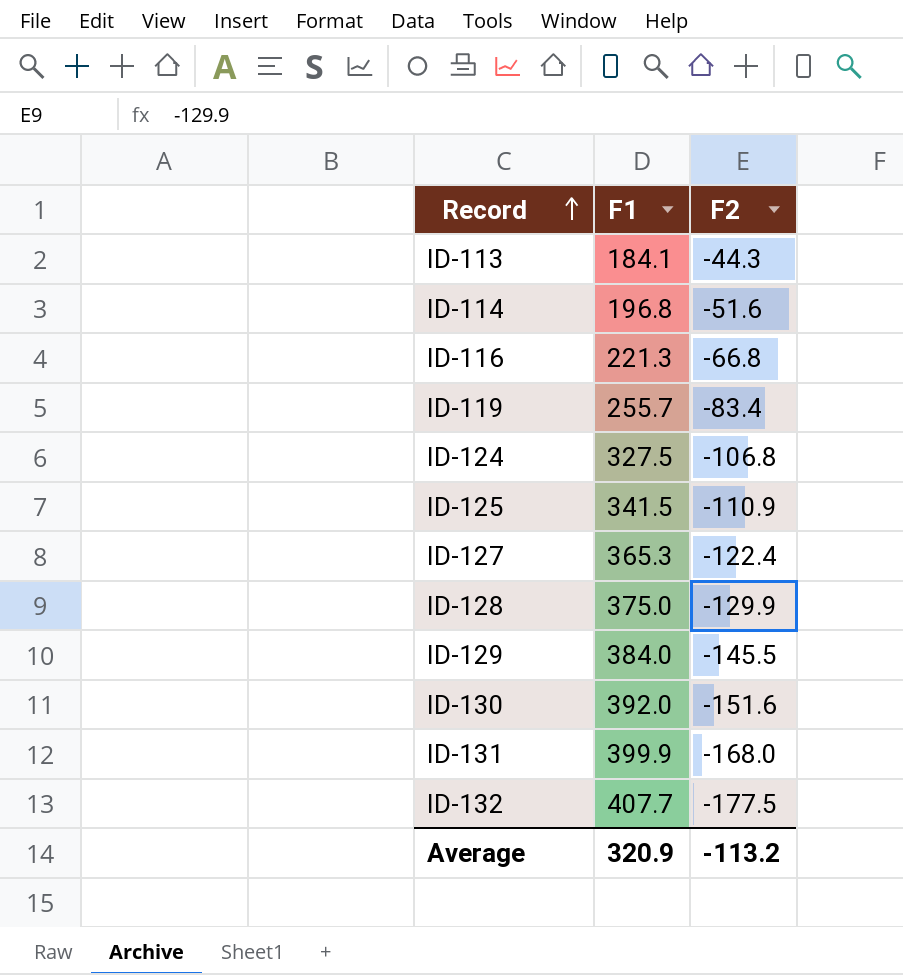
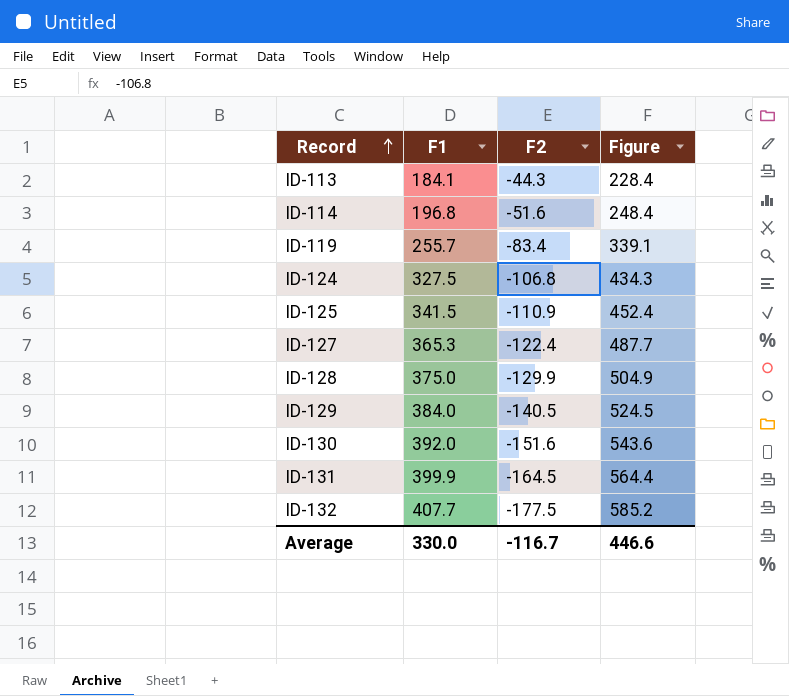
column Figure | formula: none -> [F1] - [F2]
row ID-116: 221.3 | -66.8 -> none
ID-129 | F2: -145.5 -> -140.5
ID-131 | F2: -168.0 -> -164.5
Average | F1: 320.9 -> 330.0
Average | F2: -113.2 -> -116.7

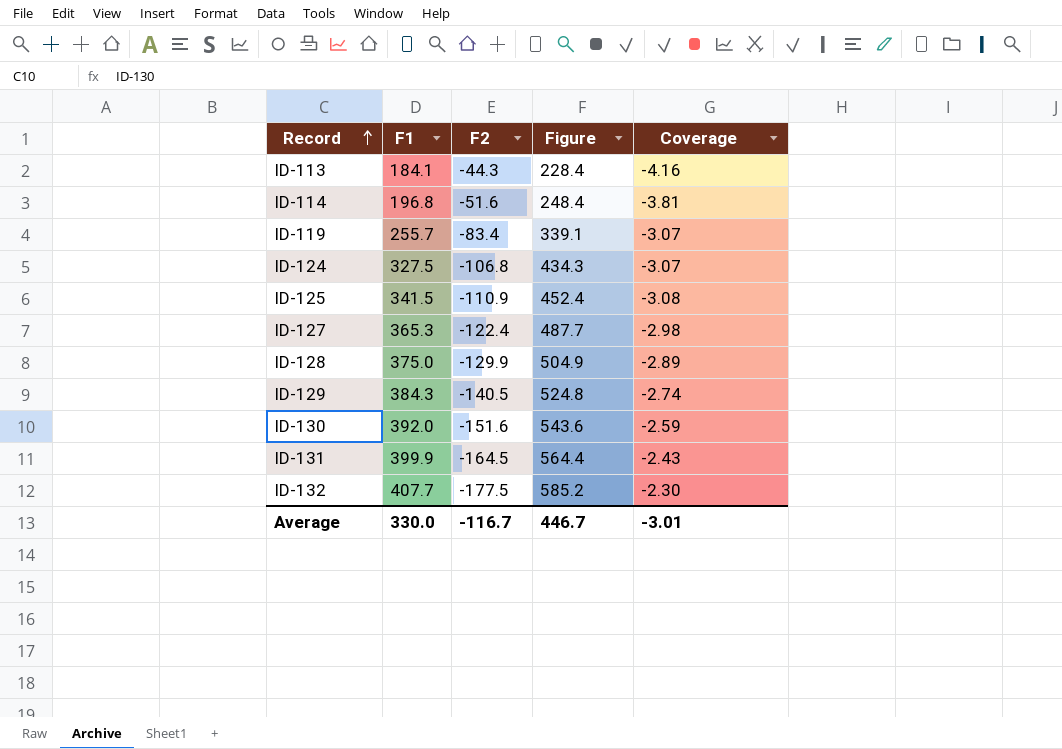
column Coverage | formula: none -> [F1] / [F2]
ID-129 | F1: 384.0 -> 384.3
ID-129 | Figure: 524.5 -> 524.8
Average | Figure: 446.6 -> 446.7

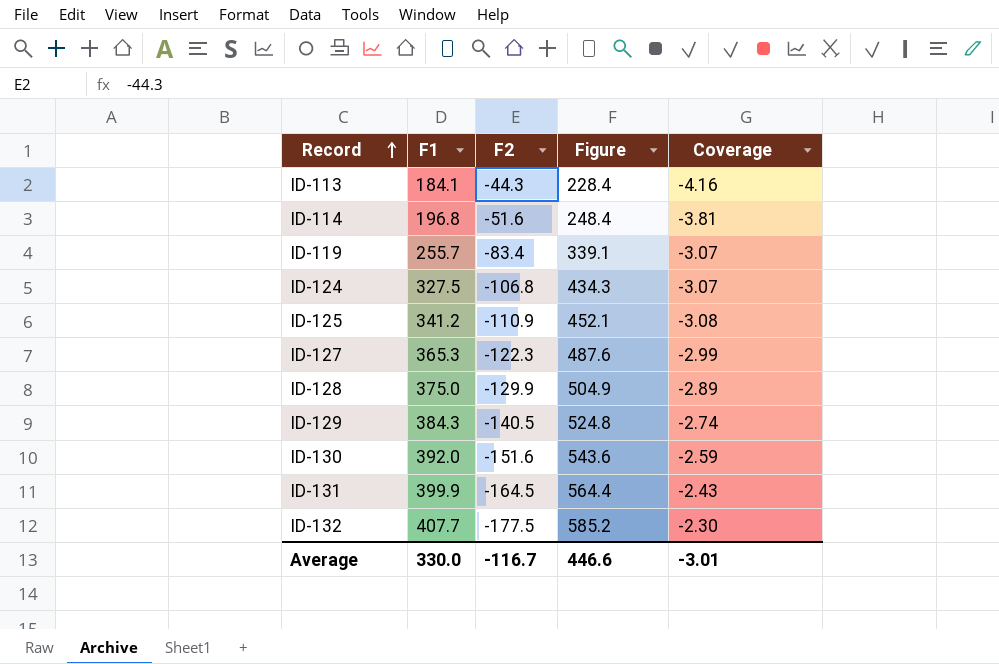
ID-125 | F1: 341.5 -> 341.2
ID-125 | Figure: 452.4 -> 452.1
ID-127 | F2: -122.4 -> -122.3
ID-127 | Figure: 487.7 -> 487.6
ID-127 | Coverage: -2.98 -> -2.99
Average | Figure: 446.7 -> 446.6

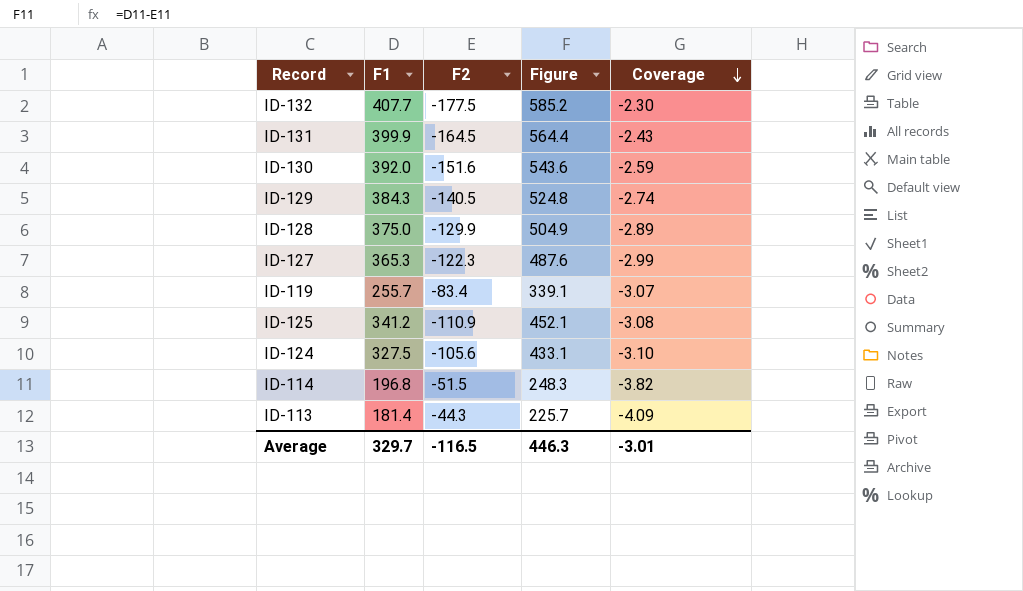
row order: Record ascending -> Coverage descending
ID-124 | F2: -106.8 -> -105.6
ID-124 | Figure: 434.3 -> 433.1
ID-124 | Coverage: -3.07 -> -3.10
ID-114 | F2: -51.6 -> -51.5
ID-114 | Figure: 248.4 -> 248.3
ID-114 | Coverage: -3.81 -> -3.82
ID-113 | F1: 184.1 -> 181.4
ID-113 | Figure: 228.4 -> 225.7
ID-113 | Coverage: -4.16 -> -4.09
Average | F1: 330.0 -> 329.7
Average | F2: -116.7 -> -116.5
Average | Figure: 446.6 -> 446.3

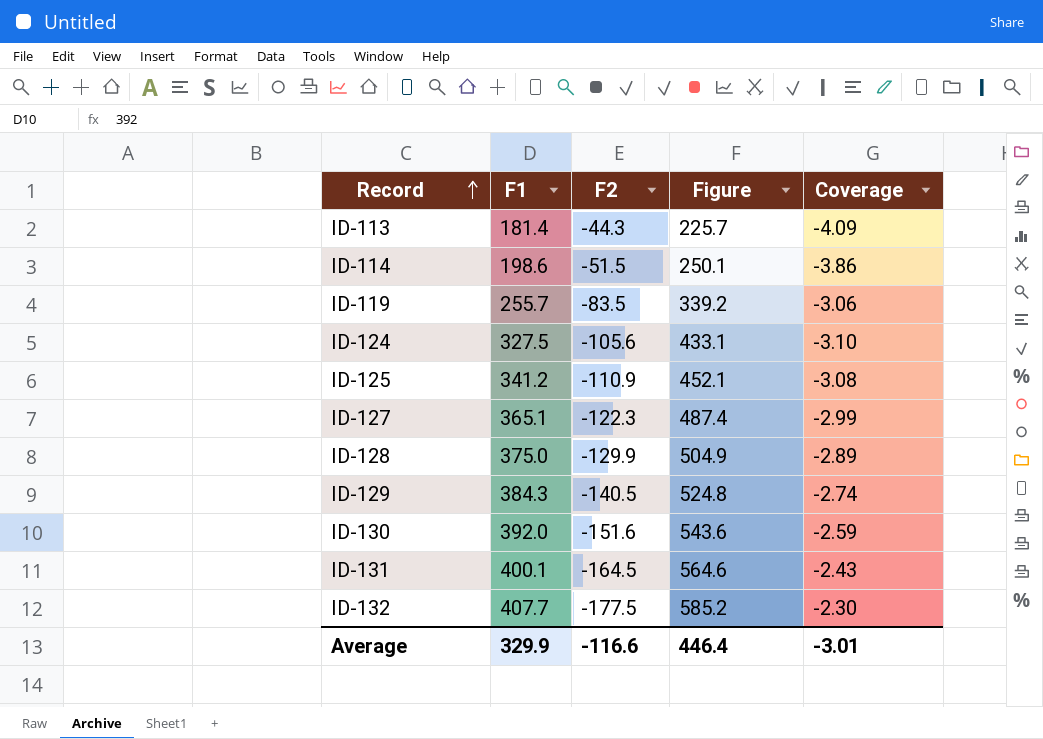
row order: Coverage descending -> Record ascending
ID-114 | F1: 196.8 -> 198.6
ID-114 | Figure: 248.3 -> 250.1
ID-114 | Coverage: -3.82 -> -3.86
ID-119 | F2: -83.4 -> -83.5
ID-119 | Figure: 339.1 -> 339.2
ID-119 | Coverage: -3.07 -> -3.06
ID-127 | F1: 365.3 -> 365.1
ID-127 | Figure: 487.6 -> 487.4
ID-131 | F1: 399.9 -> 400.1
ID-131 | Figure: 564.4 -> 564.6
Average | F1: 329.7 -> 329.9
Average | F2: -116.5 -> -116.6
Average | Figure: 446.3 -> 446.4

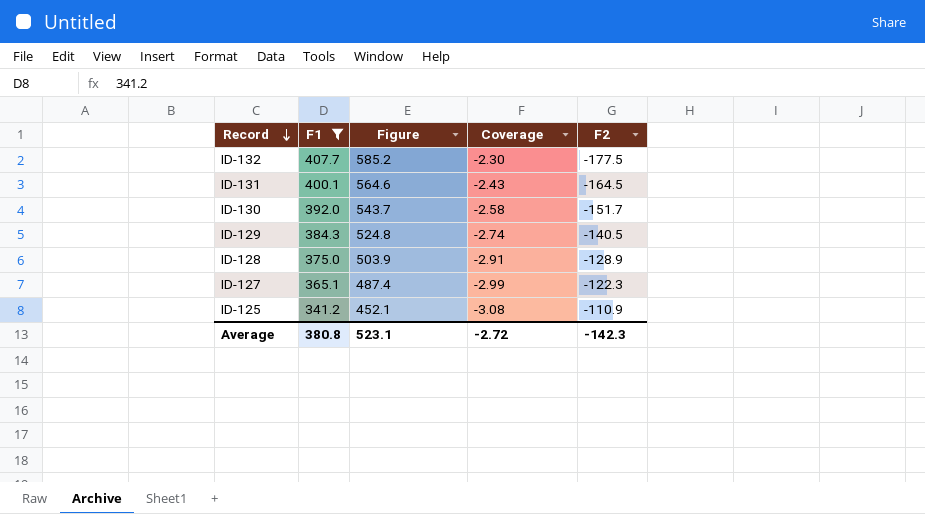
filter: none -> F1 >= 341.2
row order: Record ascending -> Record descending
column F2 | position: 3 -> 5
ID-130 | Figure: 543.6 -> 543.7
ID-130 | Coverage: -2.59 -> -2.58
ID-130 | F2: -151.6 -> -151.7
ID-128 | Figure: 504.9 -> 503.9
ID-128 | Coverage: -2.89 -> -2.91
ID-128 | F2: -129.9 -> -128.9
Average | F1: 329.9 -> 380.8
Average | Figure: 446.4 -> 523.1
Average | Coverage: -3.01 -> -2.72
Average | F2: -116.6 -> -142.3

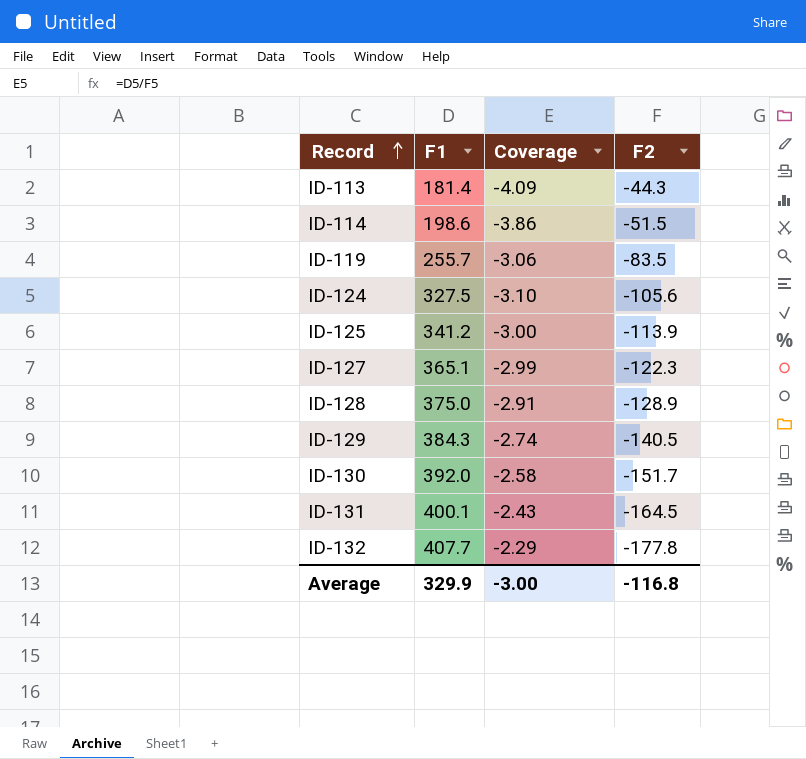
filter: F1 >= 341.2 -> none
row order: Record descending -> Record ascending
column Figure | formula: [F1] - [F2] -> none
ID-125 | Coverage: -3.08 -> -3.00
ID-125 | F2: -110.9 -> -113.9
ID-132 | Coverage: -2.30 -> -2.29
ID-132 | F2: -177.5 -> -177.8
Average | F1: 380.8 -> 329.9
Average | Coverage: -2.72 -> -3.00
Average | F2: -142.3 -> -116.8

